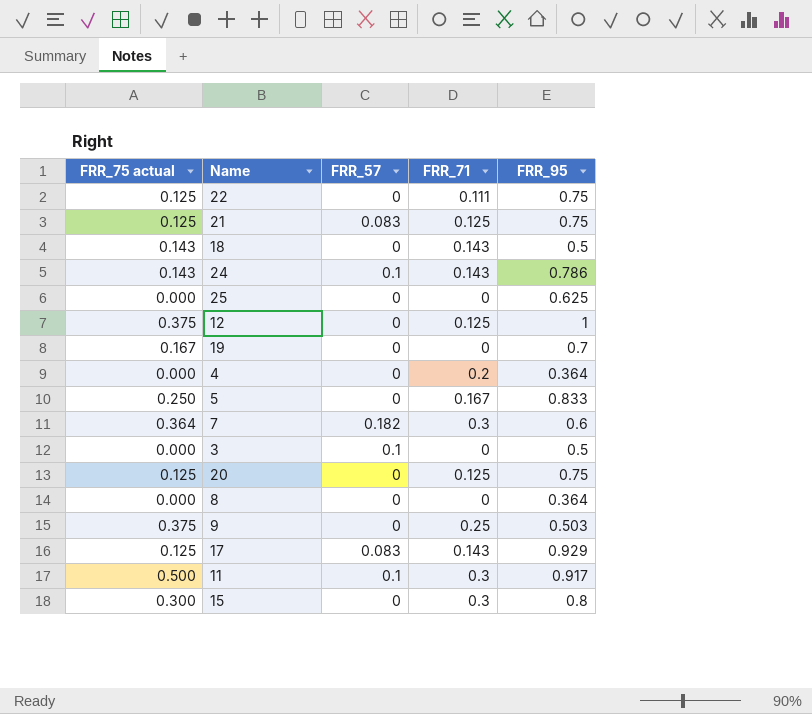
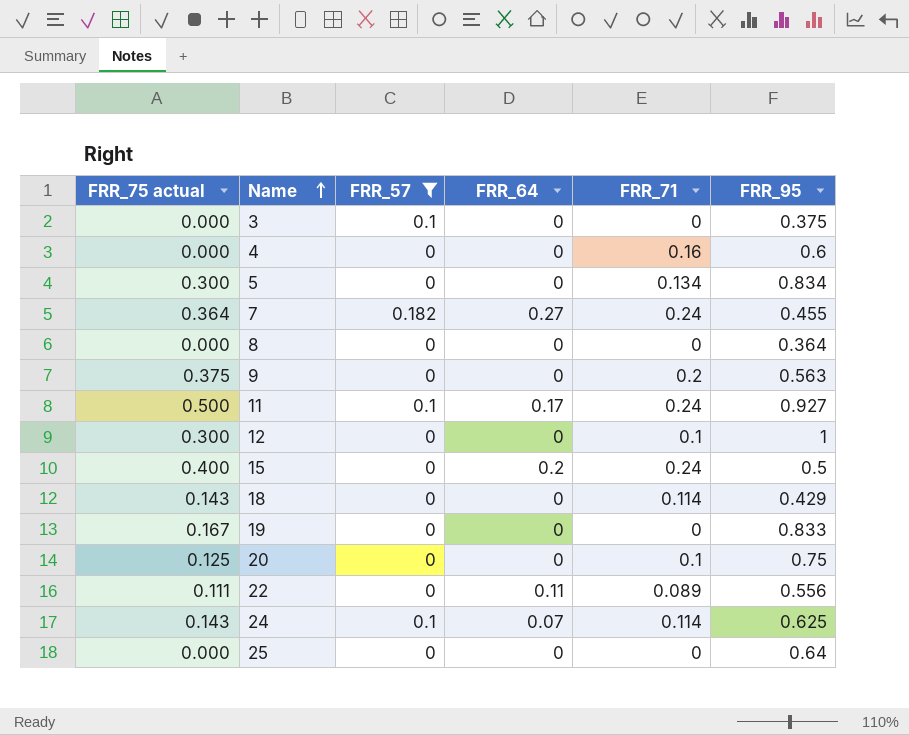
filter: none -> FRR_57 != 0.083
row order: none -> Name ascending
column FRR_64 | position: none -> 4
3 | FRR_95: 0.5 -> 0.375
4 | FRR_71: 0.2 -> 0.16
4 | FRR_95: 0.364 -> 0.6
5 | FRR_75 actual: 0.250 -> 0.300
5 | FRR_71: 0.167 -> 0.134
5 | FRR_95: 0.833 -> 0.834
7 | FRR_71: 0.3 -> 0.24
7 | FRR_95: 0.6 -> 0.455
9 | FRR_71: 0.25 -> 0.2
9 | FRR_95: 0.503 -> 0.563
11 | FRR_71: 0.3 -> 0.24
11 | FRR_95: 0.917 -> 0.927
12 | FRR_75 actual: 0.375 -> 0.300
12 | FRR_71: 0.125 -> 0.1
15 | FRR_75 actual: 0.300 -> 0.400
15 | FRR_71: 0.3 -> 0.24
15 | FRR_95: 0.8 -> 0.5
18 | FRR_71: 0.143 -> 0.114
18 | FRR_95: 0.5 -> 0.429
19 | FRR_95: 0.7 -> 0.833
20 | FRR_71: 0.125 -> 0.1
22 | FRR_75 actual: 0.125 -> 0.111
22 | FRR_71: 0.111 -> 0.089
22 | FRR_95: 0.75 -> 0.556
24 | FRR_71: 0.143 -> 0.114
24 | FRR_95: 0.786 -> 0.625
25 | FRR_95: 0.625 -> 0.64

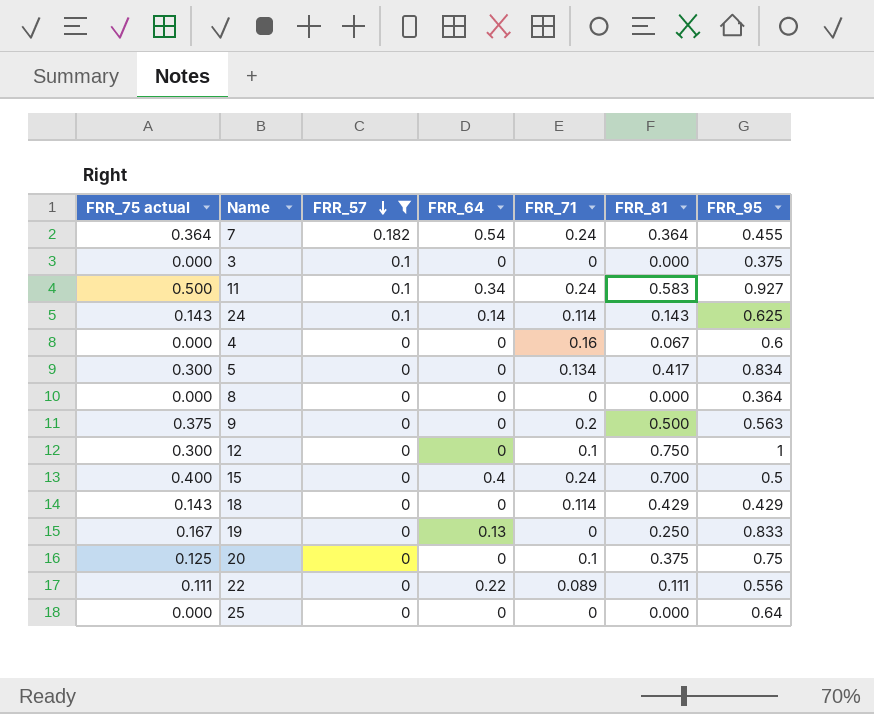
row order: Name ascending -> FRR_57 descending
column FRR_81 | position: none -> 6
7 | FRR_64: 0.27 -> 0.54
11 | FRR_64: 0.17 -> 0.34
24 | FRR_64: 0.07 -> 0.14
15 | FRR_64: 0.2 -> 0.4
19 | FRR_64: 0 -> 0.13
22 | FRR_64: 0.11 -> 0.22

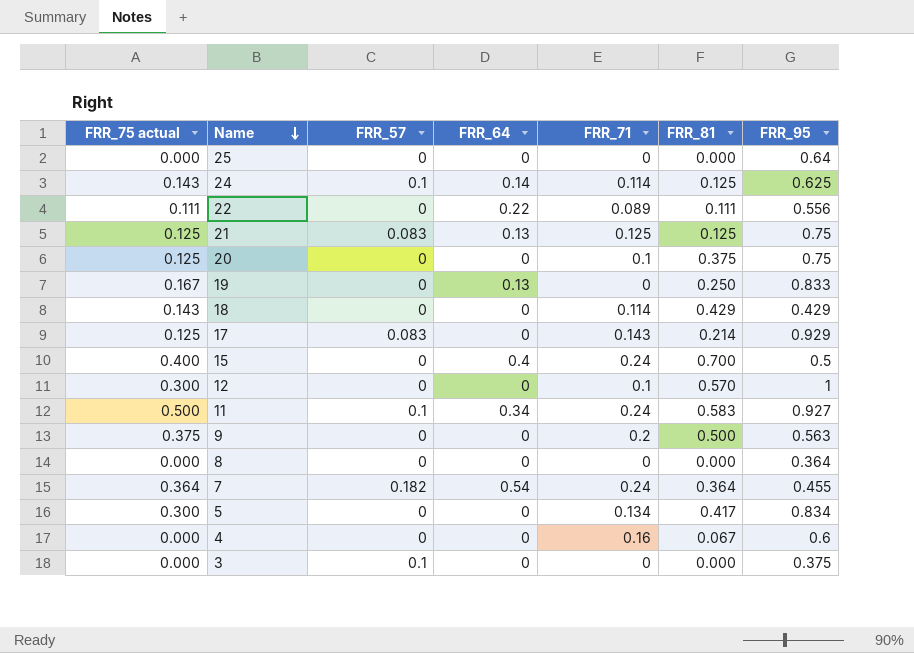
filter: FRR_57 != 0.083 -> none
row order: FRR_57 descending -> Name descending
24 | FRR_81: 0.143 -> 0.125
12 | FRR_81: 0.750 -> 0.570

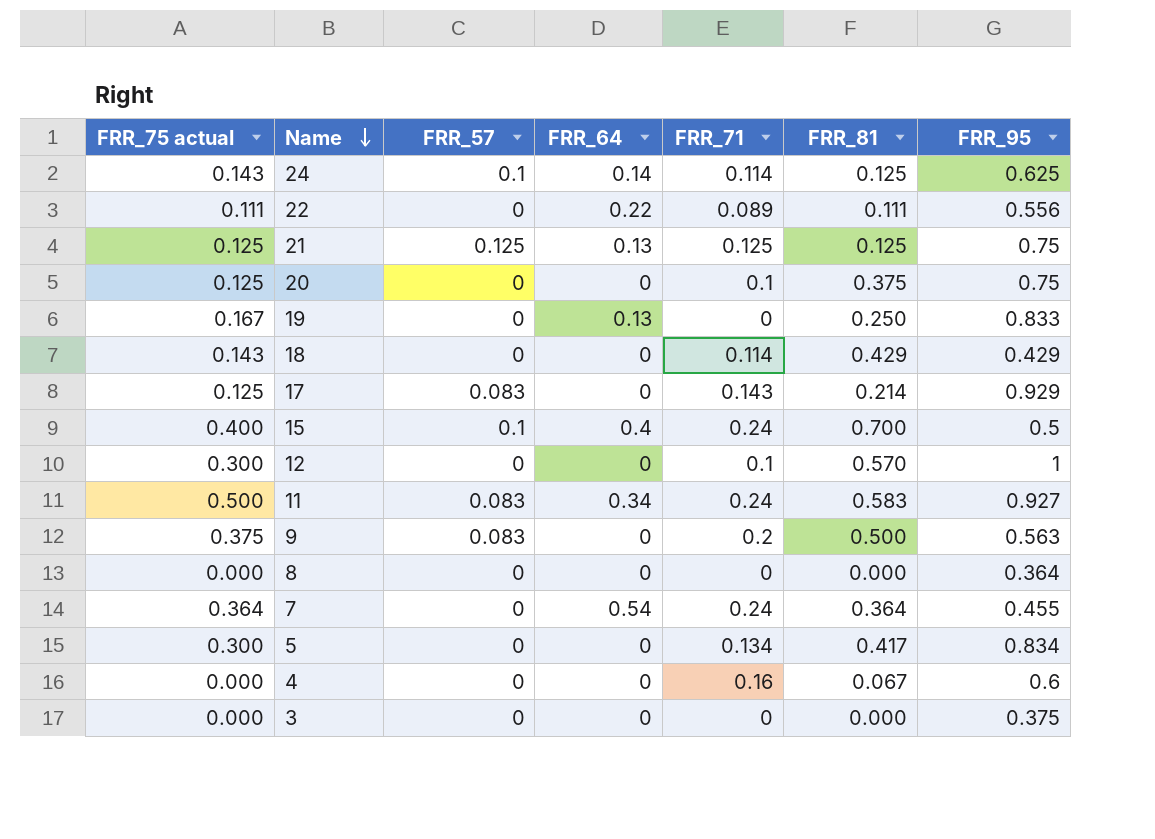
row 25: 0.000 | 0 | 0 | 0 | 0.000 | 0.64 -> none
21 | FRR_57: 0.083 -> 0.125
15 | FRR_57: 0 -> 0.1
11 | FRR_57: 0.1 -> 0.083
9 | FRR_57: 0 -> 0.083
7 | FRR_57: 0.182 -> 0
3 | FRR_57: 0.1 -> 0

